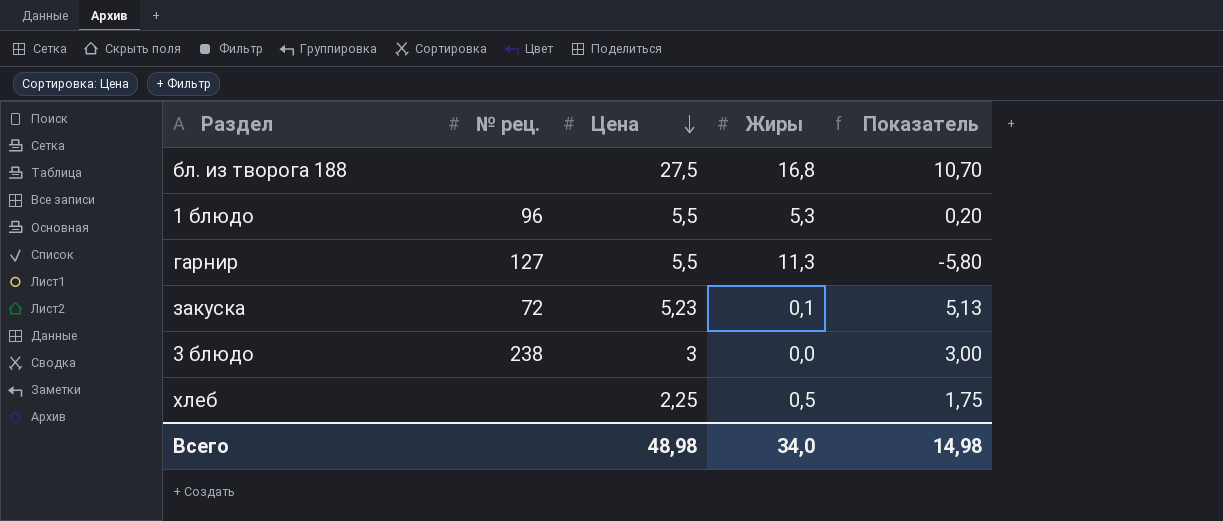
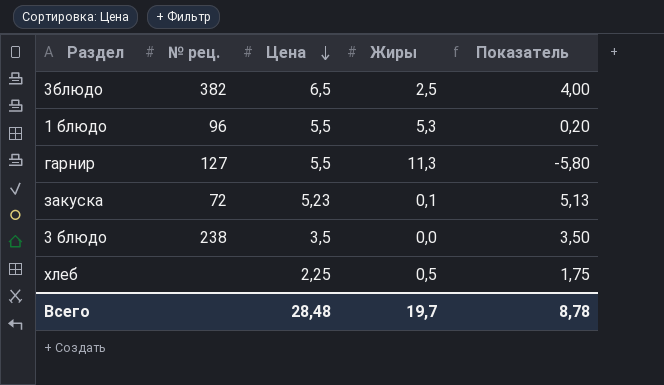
row бл. из творога 188: none | 27,5 | 16,8 | 10,70 -> none
row 3блюдо: none -> 382 | 6,5 | 2,5 | 4,00
3 блюдо | Цена: 3 -> 3,5
3 блюдо | Показатель: 3,00 -> 3,50
Всего | Цена: 48,98 -> 28,48
Всего | Жиры: 34,0 -> 19,7
Всего | Показатель: 14,98 -> 8,78

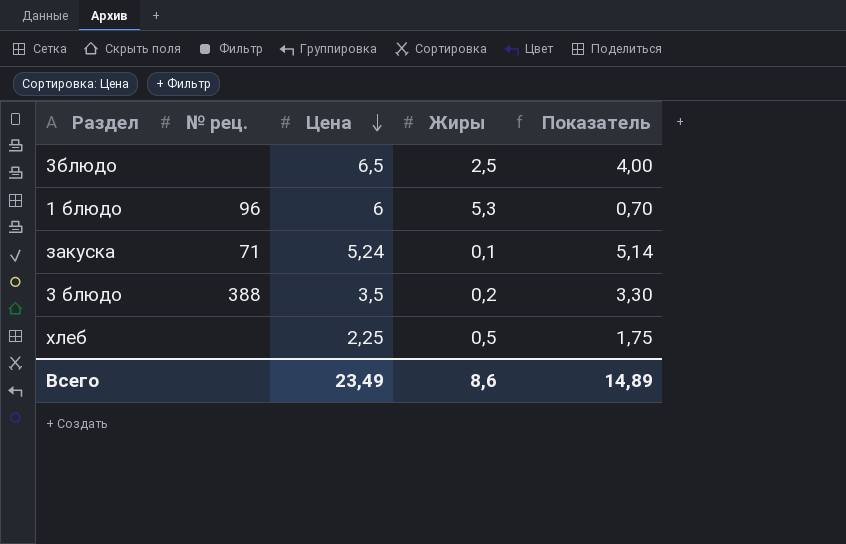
row гарнир: 127 | 5,5 | 11,3 | -5,80 -> none
3блюдо | № рец.: 382 -> none
1 блюдо | Цена: 5,5 -> 6
1 блюдо | Показатель: 0,20 -> 0,70
закуска | № рец.: 72 -> 71
закуска | Цена: 5,23 -> 5,24
закуска | Показатель: 5,13 -> 5,14
3 блюдо | № рец.: 238 -> 388
3 блюдо | Жиры: 0,0 -> 0,2
3 блюдо | Показатель: 3,50 -> 3,30
Всего | Цена: 28,48 -> 23,49
Всего | Жиры: 19,7 -> 8,6
Всего | Показатель: 8,78 -> 14,89

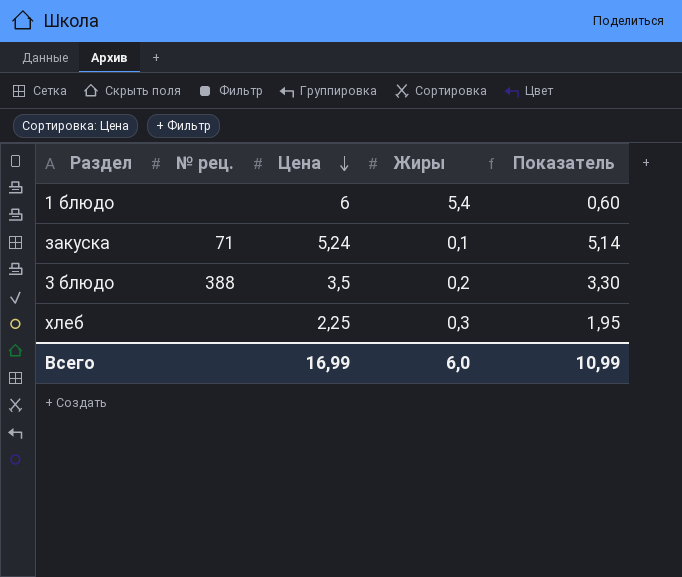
row 3блюдо: none | 6,5 | 2,5 | 4,00 -> none
1 блюдо | № рец.: 96 -> none
1 блюдо | Жиры: 5,3 -> 5,4
1 блюдо | Показатель: 0,70 -> 0,60
хлеб | Жиры: 0,5 -> 0,3
хлеб | Показатель: 1,75 -> 1,95
Всего | Цена: 23,49 -> 16,99
Всего | Жиры: 8,6 -> 6,0
Всего | Показатель: 14,89 -> 10,99

